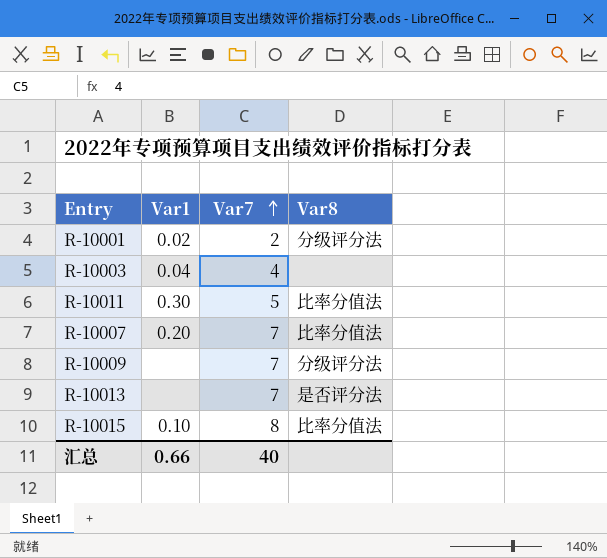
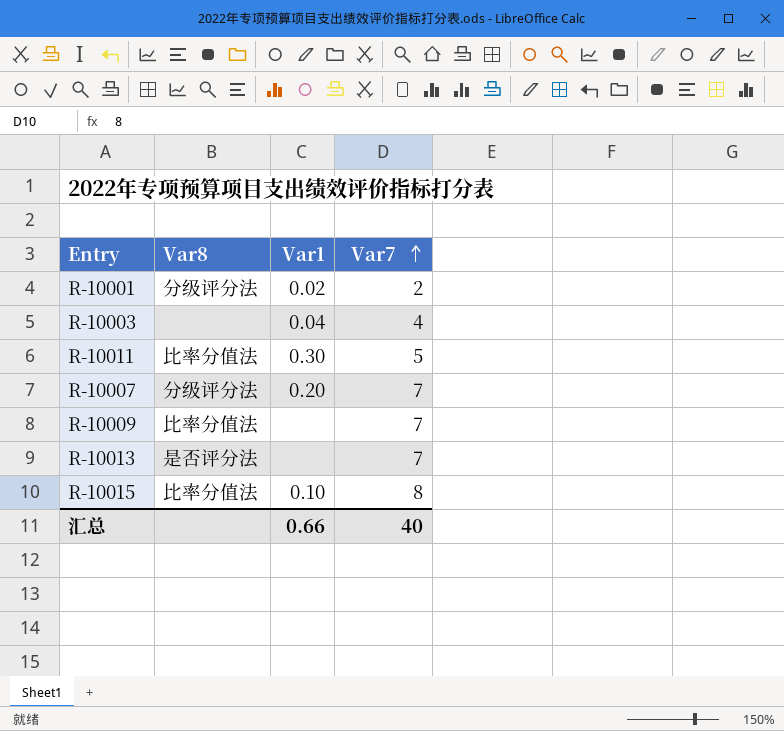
column Var8 | position: 4 -> 2
R-10007 | Var8: 比率分值法 -> 分级评分法
R-10009 | Var8: 分级评分法 -> 比率分值法

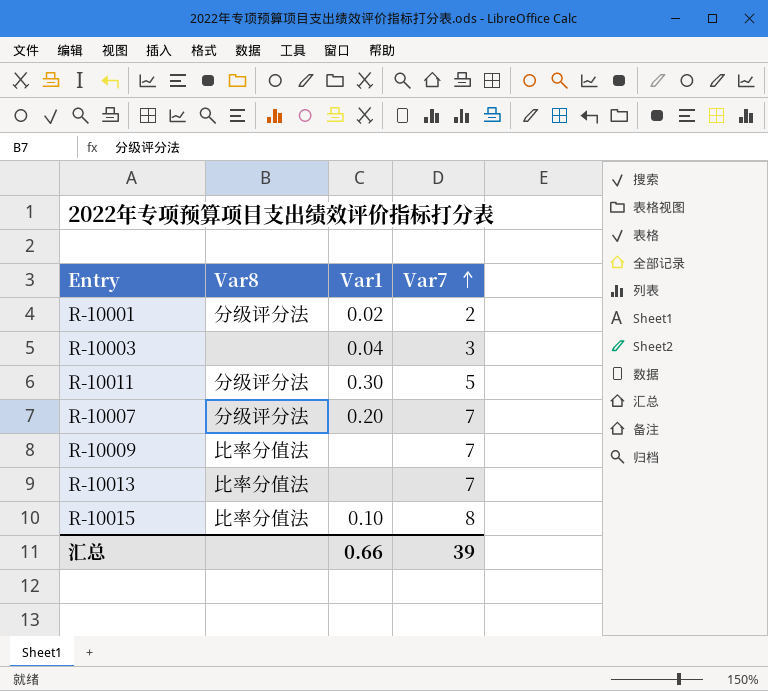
R-10003 | Var7: 4 -> 3
R-10011 | Var8: 比率分值法 -> 分级评分法
R-10013 | Var8: 是否评分法 -> 比率分值法
汇总 | Var7: 40 -> 39

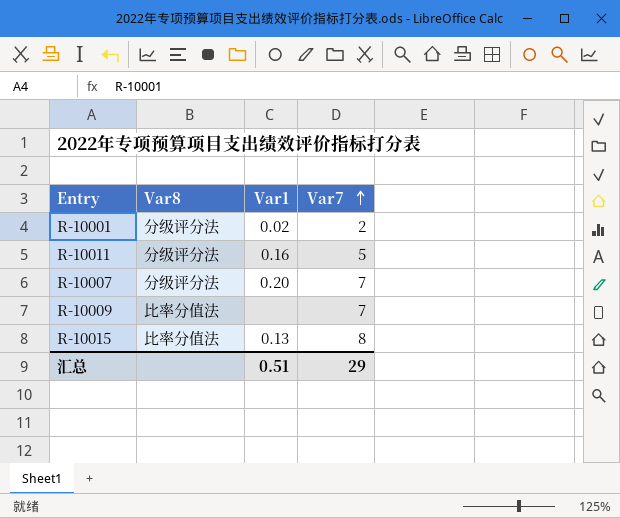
row R-10003: none | 0.04 | 3 -> none
row R-10013: 比率分值法 | none | 7 -> none
R-10011 | Var1: 0.30 -> 0.16
R-10015 | Var1: 0.10 -> 0.13
汇总 | Var1: 0.66 -> 0.51
汇总 | Var7: 39 -> 29

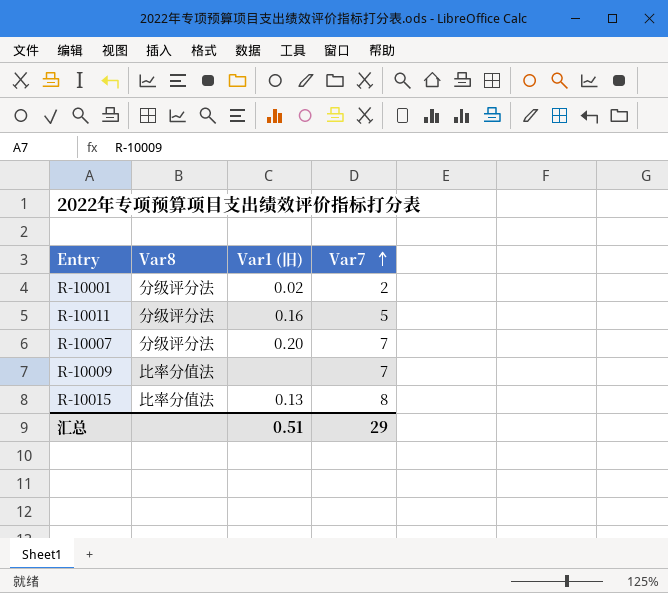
column name: Var1 -> Var1 (旧)

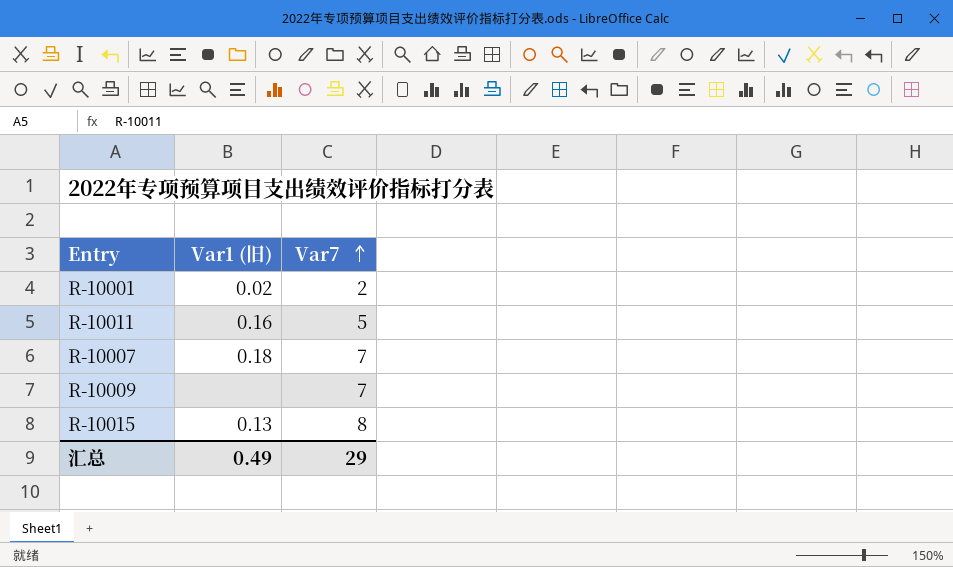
column Var8 | position: 2 -> none
R-10007 | Var1 (旧): 0.20 -> 0.18
汇总 | Var1 (旧): 0.51 -> 0.49

